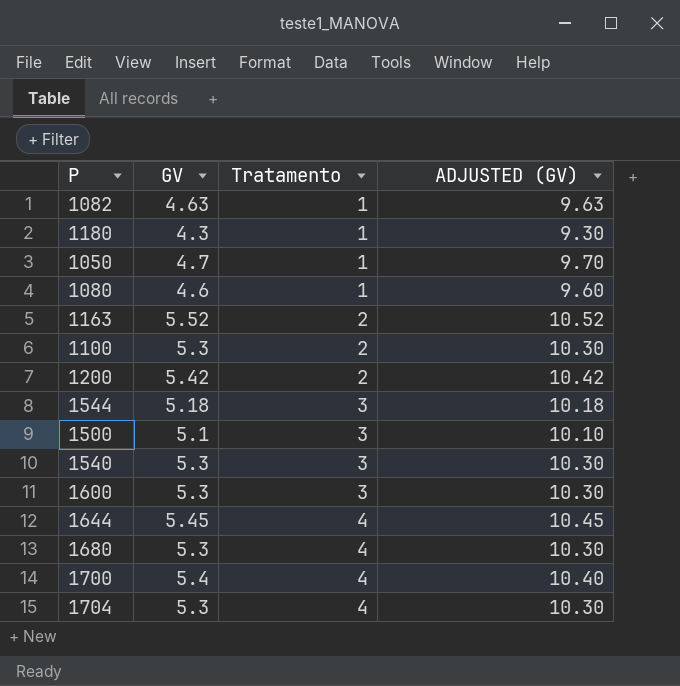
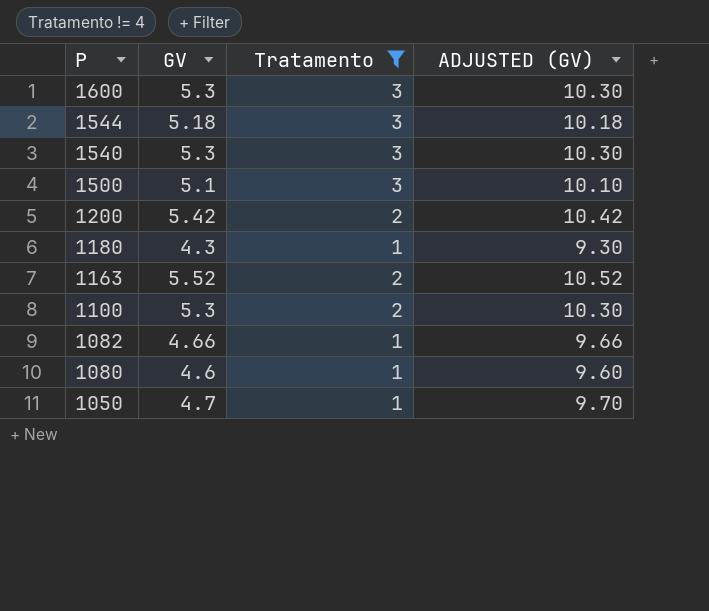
filter: none -> Tratamento != 4
row order: Tratamento ascending -> P descending
1082 | GV: 4.63 -> 4.66
1082 | ADJUSTED (GV): 9.63 -> 9.66

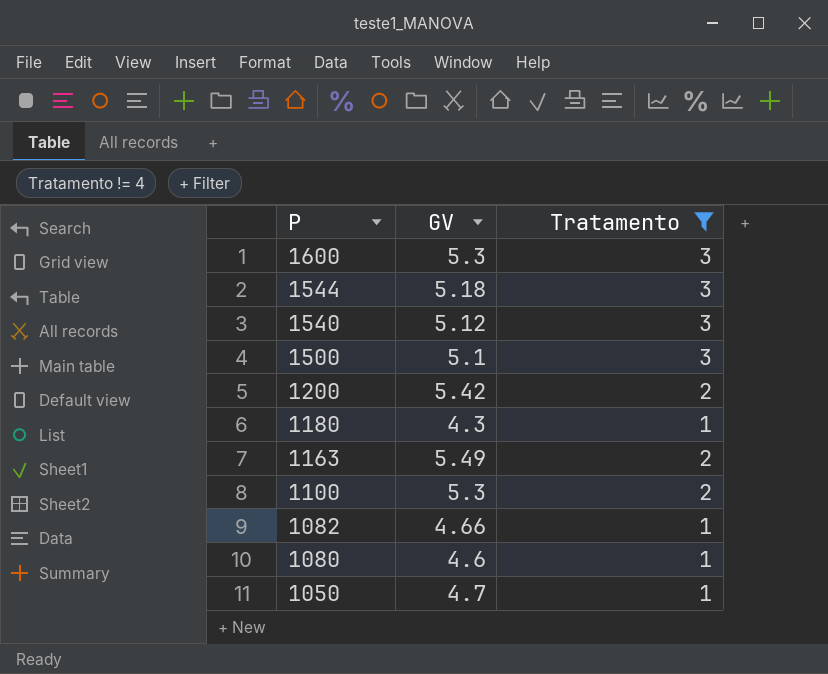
column ADJUSTED (GV) | formula: [GV] + 5 -> none
1540 | GV: 5.3 -> 5.12
1163 | GV: 5.52 -> 5.49

